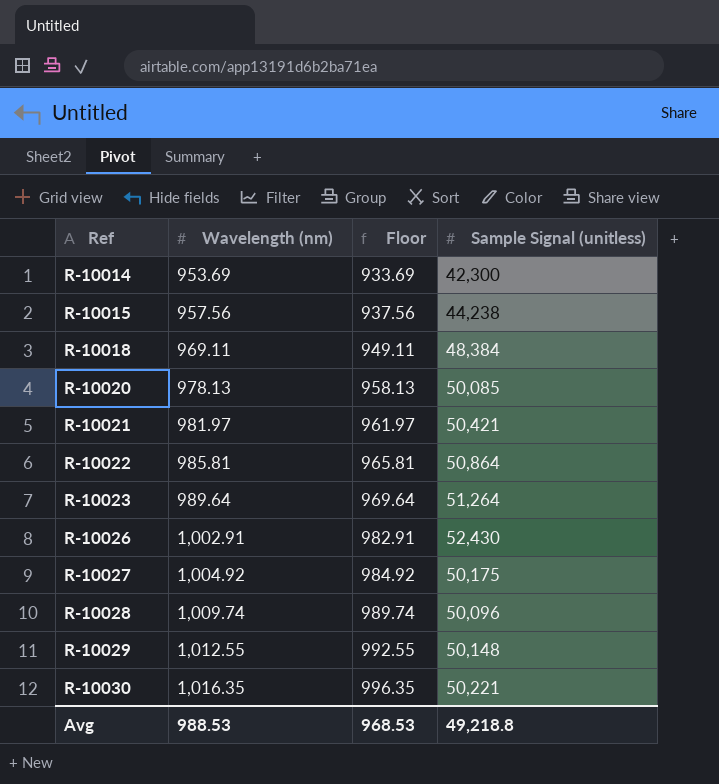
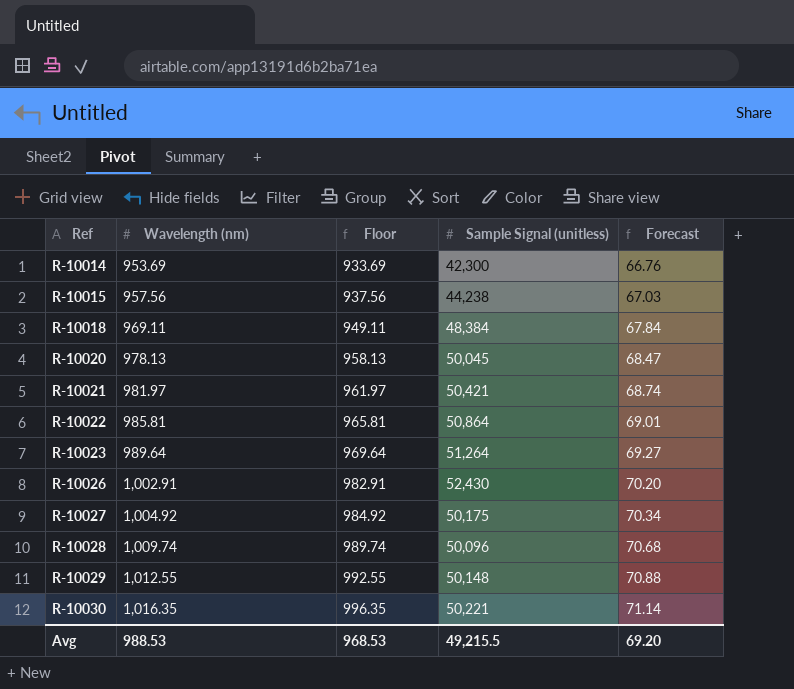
column Forecast | formula: none -> [Wavelength (nm)] * 0.07
R-10020 | Sample Signal (unitless): 50,085 -> 50,045
Avg | Sample Signal (unitless): 49,218.8 -> 49,215.5

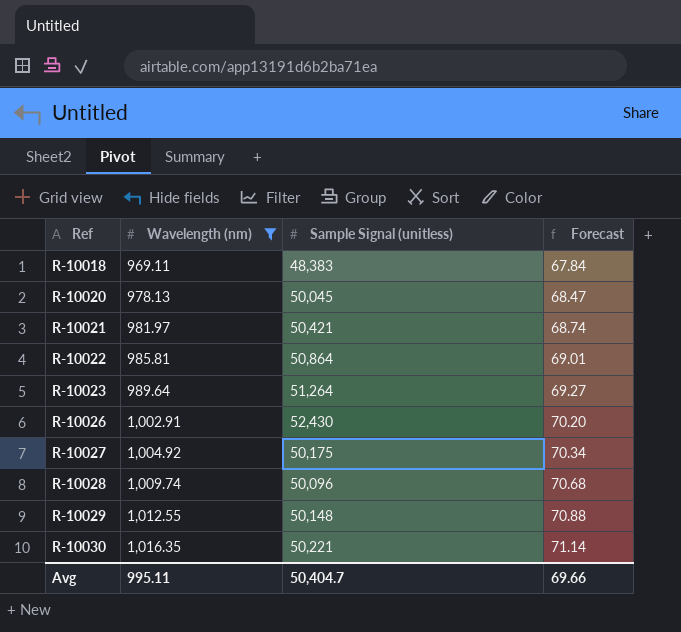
filter: none -> Wavelength (nm) >= 969.11
column Floor | formula: [Wavelength (nm)] - 20 -> none
R-10018 | Sample Signal (unitless): 48,384 -> 48,383
Avg | Wavelength (nm): 988.53 -> 995.11
Avg | Sample Signal (unitless): 49,215.5 -> 50,404.7
Avg | Forecast: 69.20 -> 69.66

